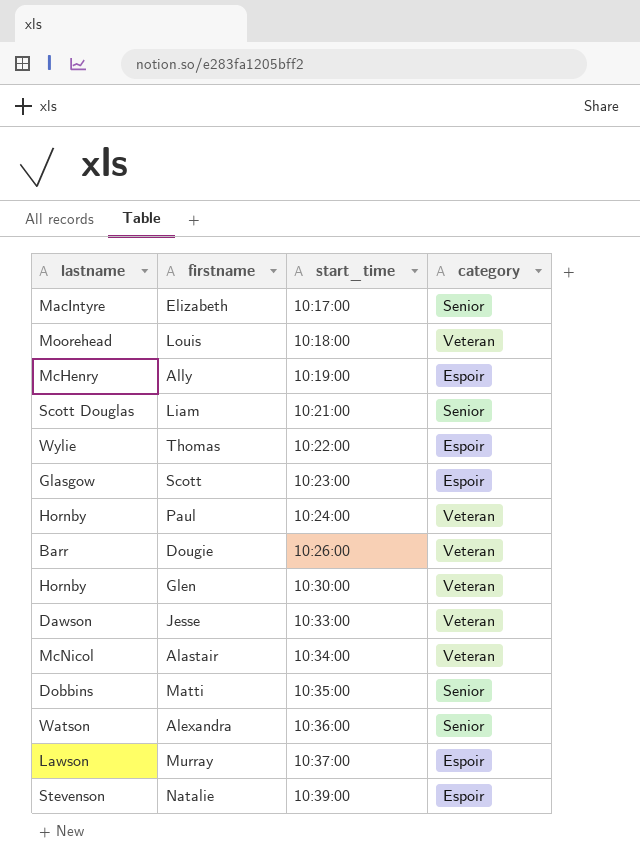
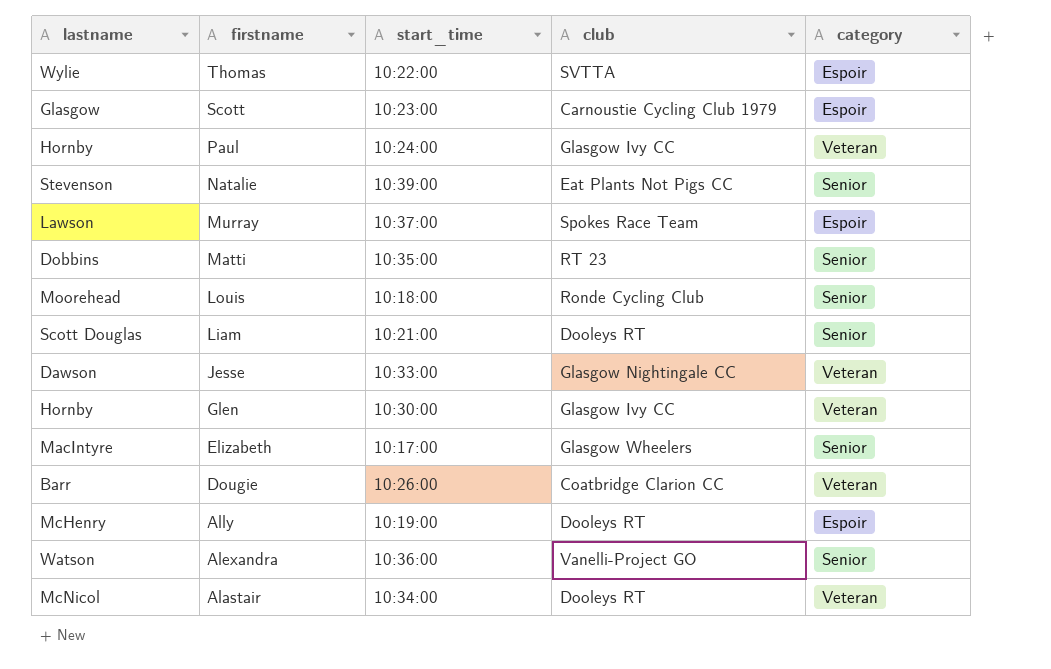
row order: start_time ascending -> firstname descending
column club | position: none -> 4
Natalie | category: Espoir -> Senior
Louis | category: Veteran -> Senior

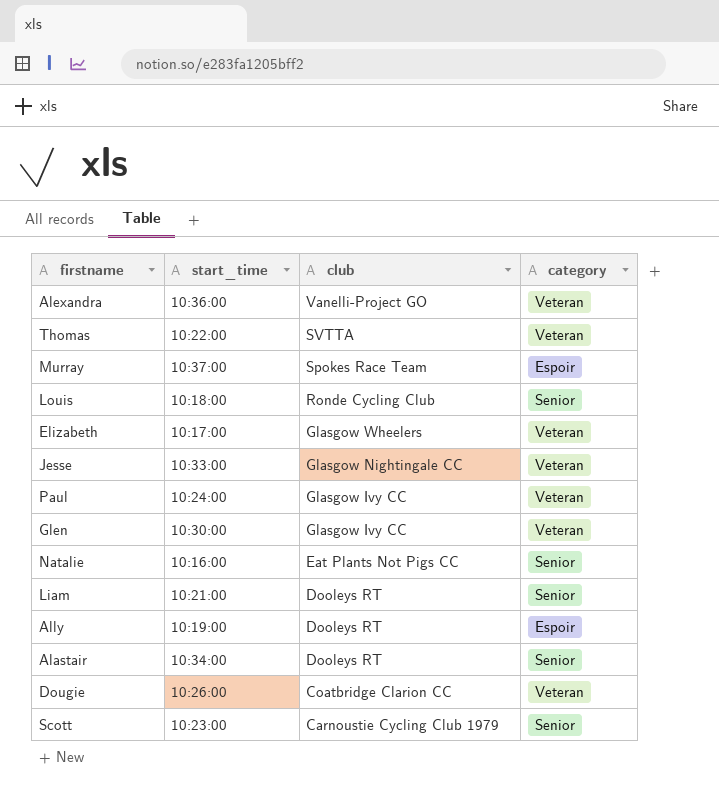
row order: firstname descending -> club descending
column lastname | position: 1 -> none
row Matti: Dobbins | 10:35:00 | RT 23 | Senior -> none
Alexandra | category: Senior -> Veteran
Thomas | category: Espoir -> Veteran
Elizabeth | category: Senior -> Veteran
Natalie | start_time: 10:39:00 -> 10:16:00
Alastair | category: Veteran -> Senior
Scott | category: Espoir -> Senior

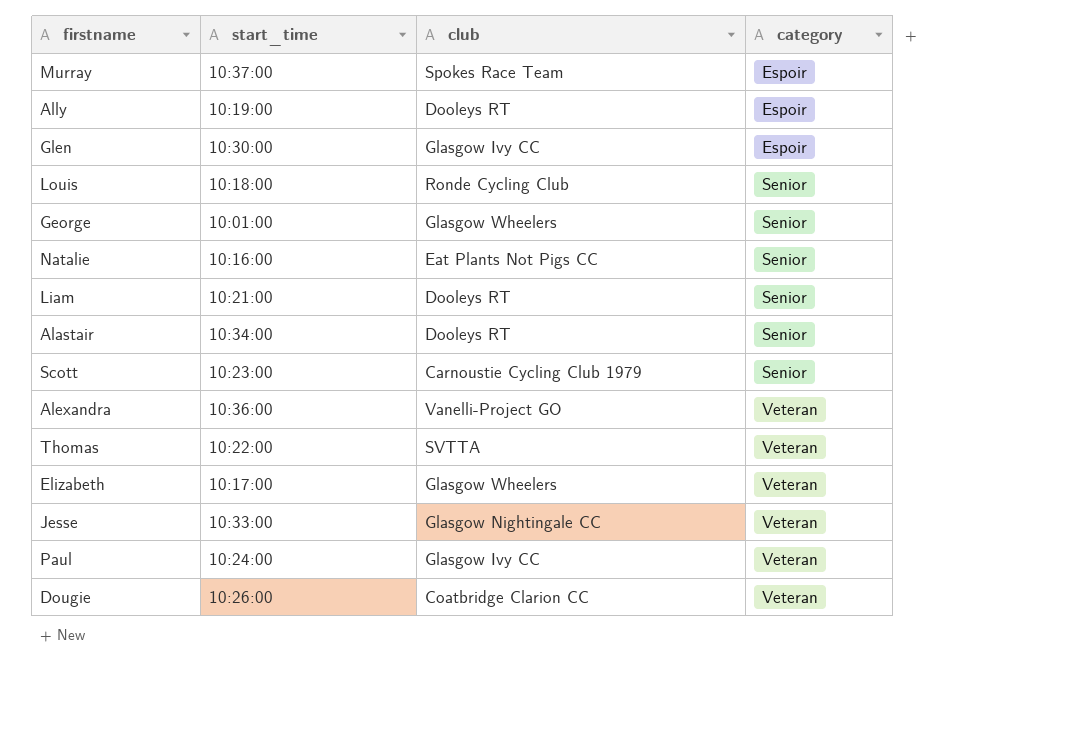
row order: club descending -> category ascending
Glen | category: Veteran -> Espoir
row George: none -> 10:01:00 | Glasgow Wheelers | Senior

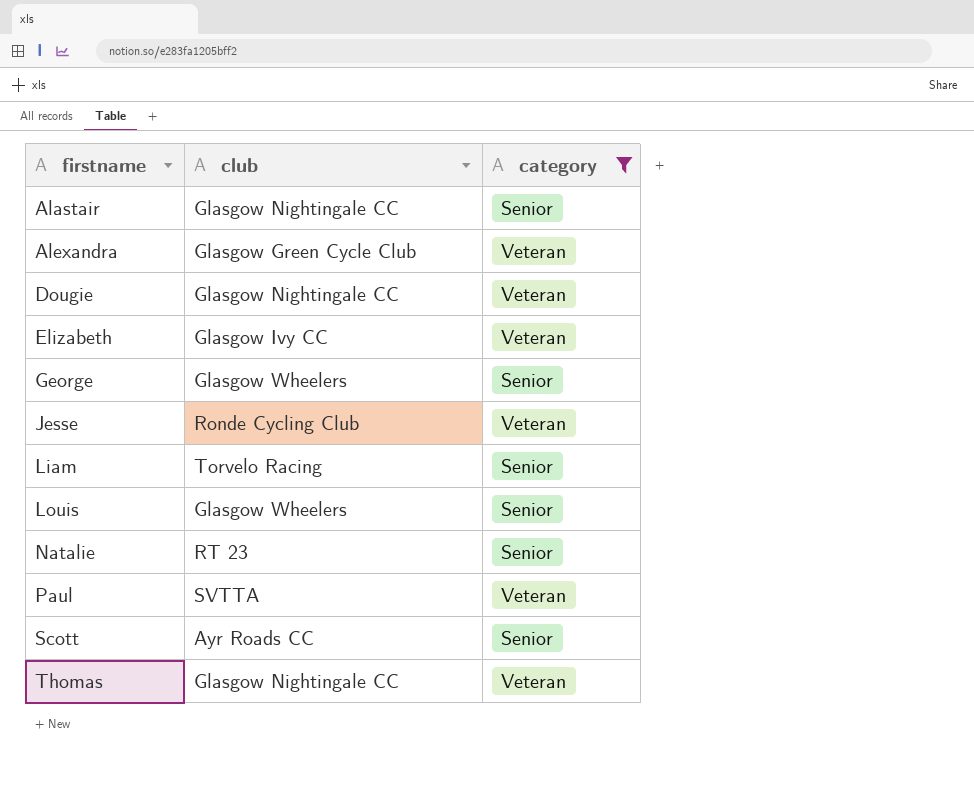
filter: none -> category != Espoir
row order: category ascending -> firstname ascending
column start_time | position: 2 -> none
Alastair | club: Dooleys RT -> Glasgow Nightingale CC
Alexandra | club: Vanelli-Project GO -> Glasgow Green Cycle Club
Dougie | club: Coatbridge Clarion CC -> Glasgow Nightingale CC
Elizabeth | club: Glasgow Wheelers -> Glasgow Ivy CC
Jesse | club: Glasgow Nightingale CC -> Ronde Cycling Club
Liam | club: Dooleys RT -> Torvelo Racing
Louis | club: Ronde Cycling Club -> Glasgow Wheelers
Natalie | club: Eat Plants Not Pigs CC -> RT 23
Paul | club: Glasgow Ivy CC -> SVTTA
Scott | club: Carnoustie Cycling Club 1979 -> Ayr Roads CC
Thomas | club: SVTTA -> Glasgow Nightingale CC

